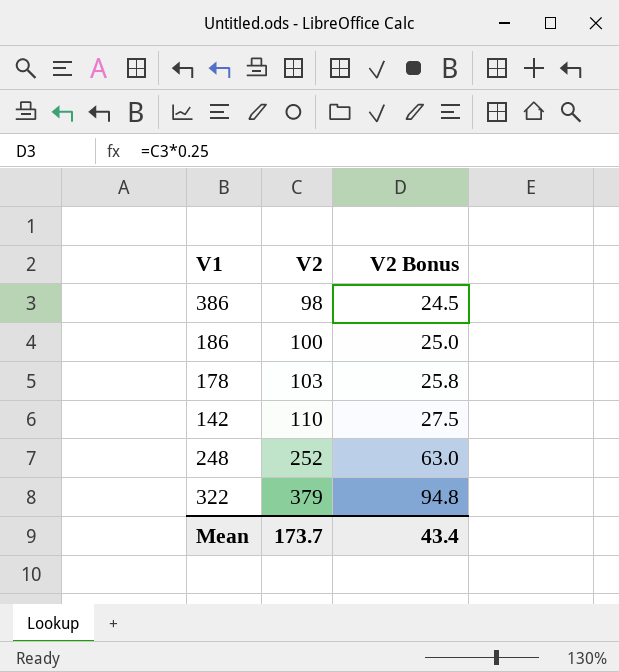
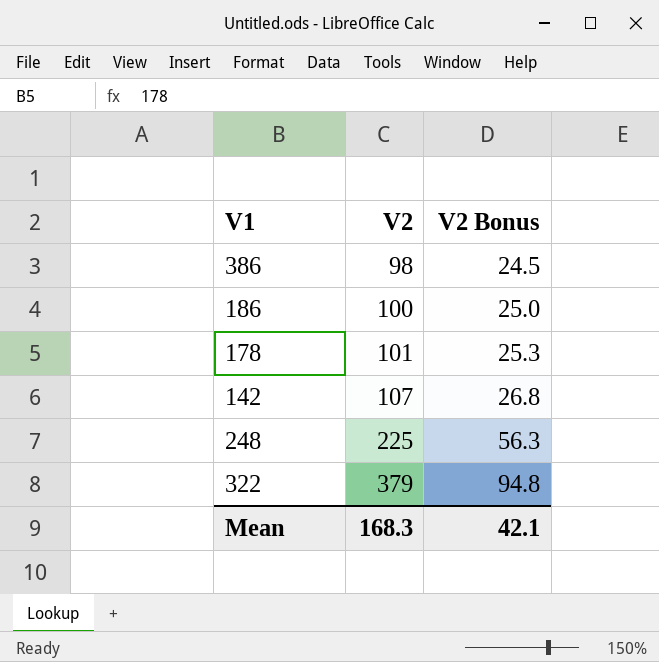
178 | V2: 103 -> 101
178 | V2 Bonus: 25.8 -> 25.3
142 | V2: 110 -> 107
142 | V2 Bonus: 27.5 -> 26.8
248 | V2: 252 -> 225
248 | V2 Bonus: 63.0 -> 56.3
Mean | V2: 173.7 -> 168.3
Mean | V2 Bonus: 43.4 -> 42.1

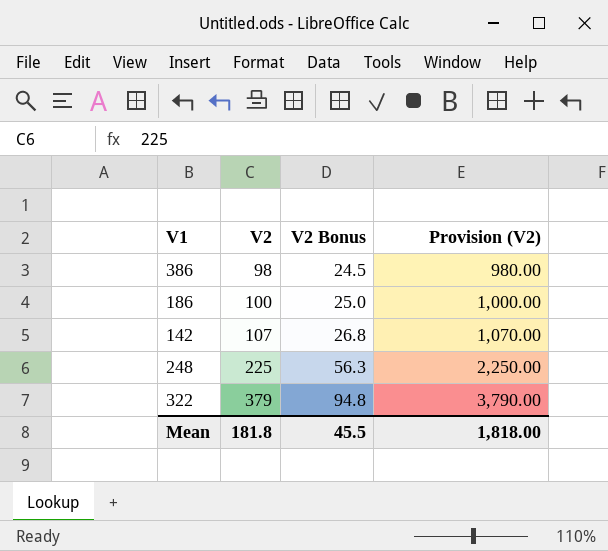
column Provision (V2) | formula: none -> [V2] * 10
row 178: 101 | 25.3 -> none
Mean | V2: 168.3 -> 181.8
Mean | V2 Bonus: 42.1 -> 45.5

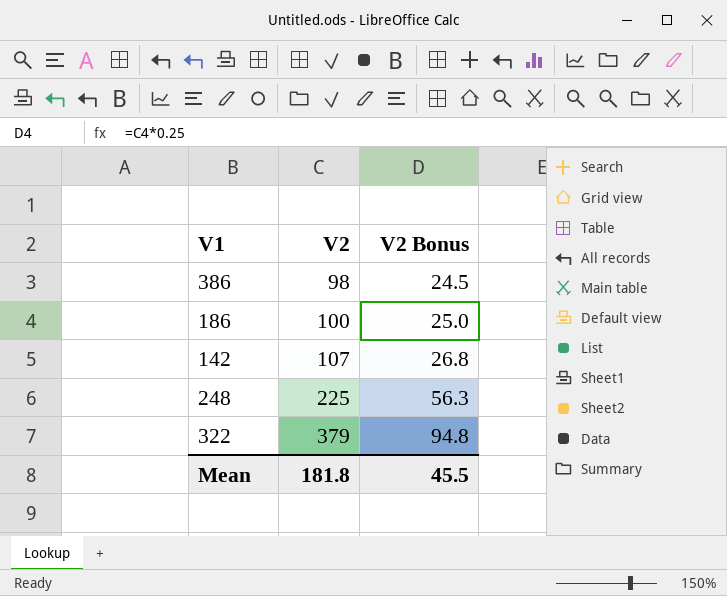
column Provision (V2) | formula: [V2] * 10 -> none

